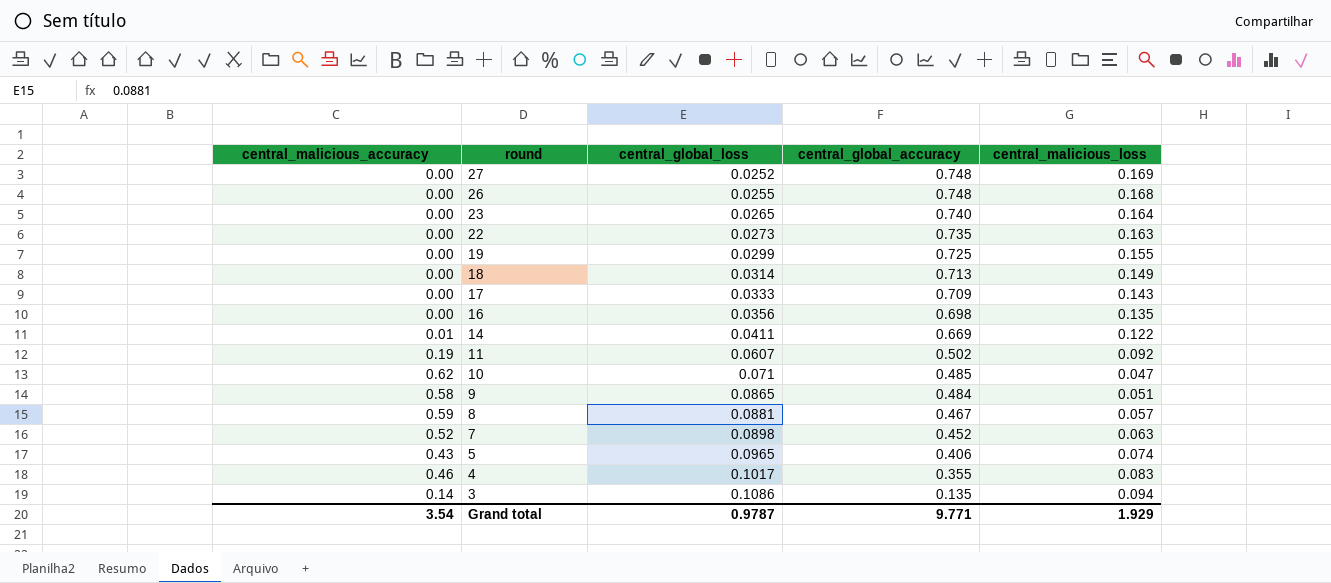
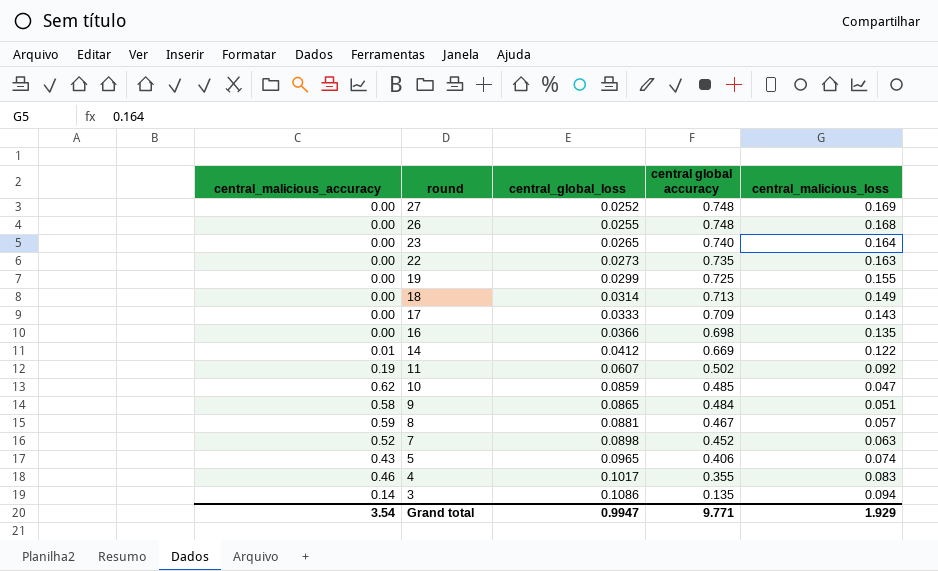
column name: central_global_accuracy -> central global accuracy
16 | central_global_loss: 0.0356 -> 0.0366
14 | central_global_loss: 0.0411 -> 0.0412
10 | central_global_loss: 0.071 -> 0.0859
Grand total | central_global_loss: 0.9787 -> 0.9947

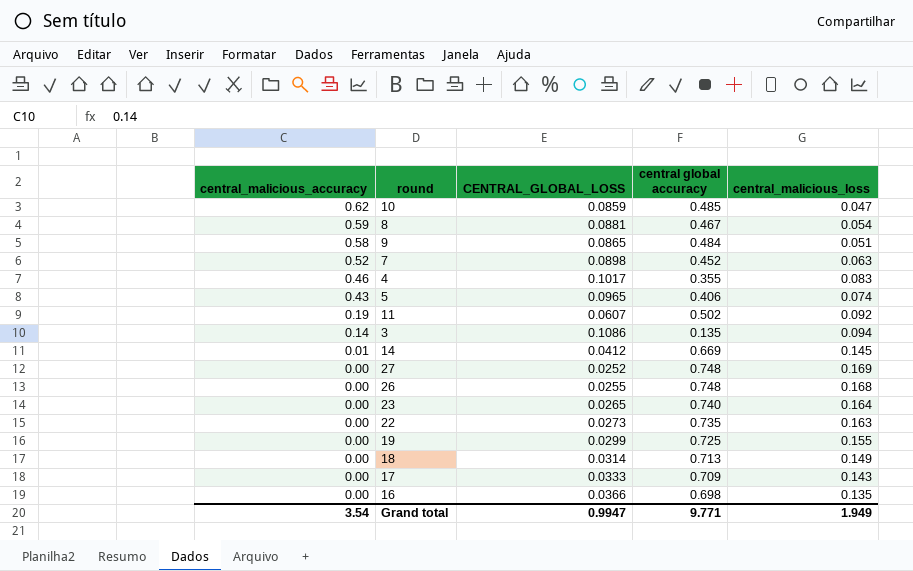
row order: round descending -> central_malicious_accuracy descending
column name: central_global_loss -> CENTRAL_GLOBAL_LOSS
8 | central_malicious_loss: 0.057 -> 0.054
14 | central_malicious_loss: 0.122 -> 0.145
Grand total | central_malicious_loss: 1.929 -> 1.949

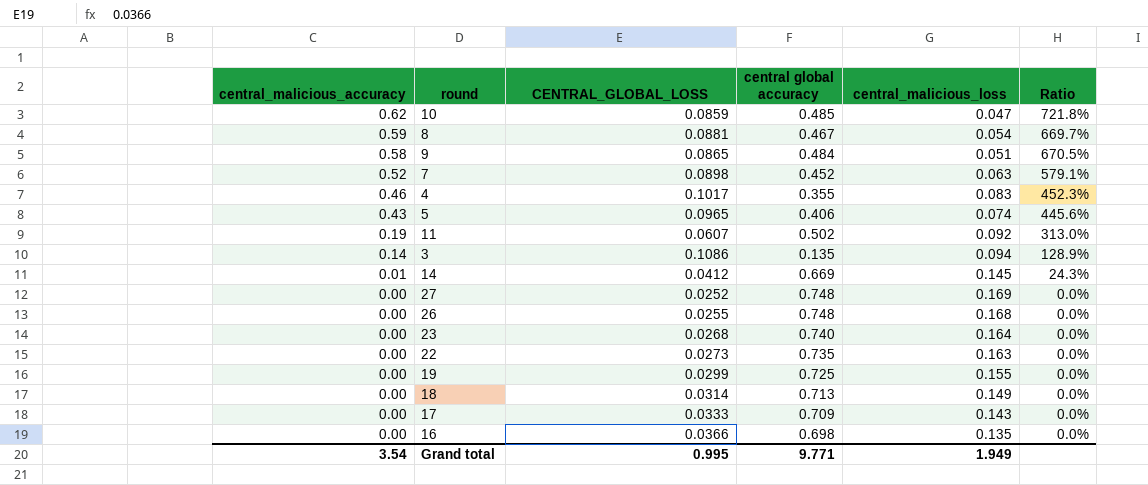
column Ratio | formula: none -> [central_malicious_accuracy] / [CENTRAL_GLOBAL_LOSS]
23 | CENTRAL_GLOBAL_LOSS: 0.0265 -> 0.0268
Grand total | CENTRAL_GLOBAL_LOSS: 0.9947 -> 0.995

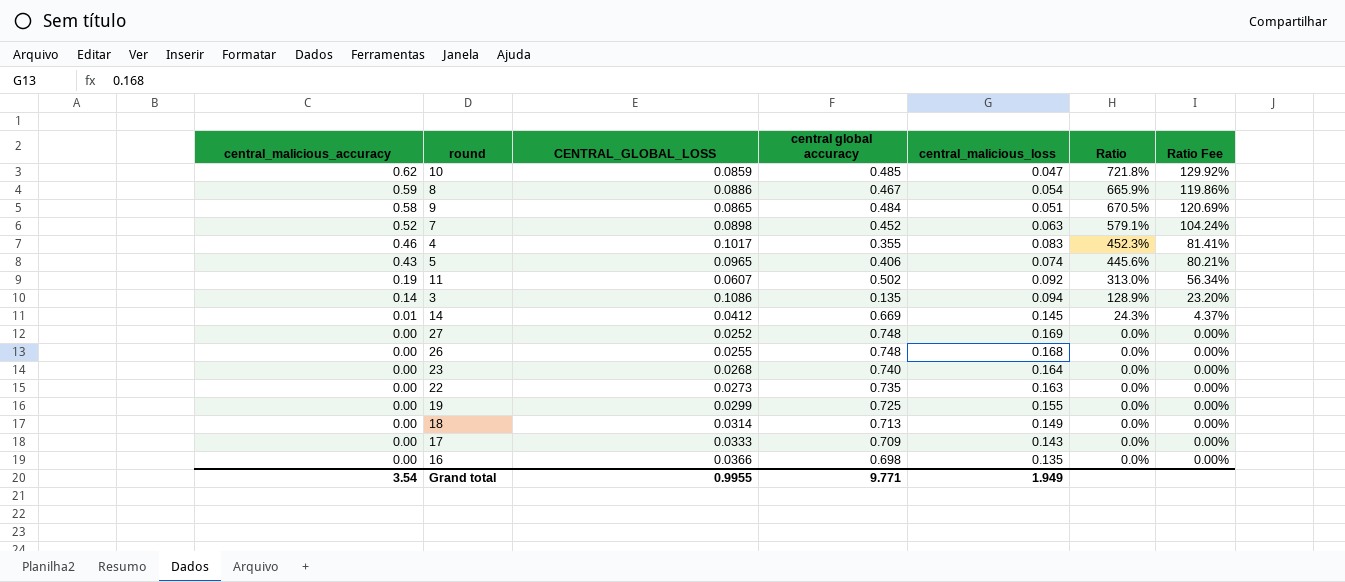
column Ratio Fee | formula: none -> [Ratio] * 0.18
8 | CENTRAL_GLOBAL_LOSS: 0.0881 -> 0.0886
8 | Ratio: 669.7% -> 665.9%
Grand total | CENTRAL_GLOBAL_LOSS: 0.995 -> 0.9955

